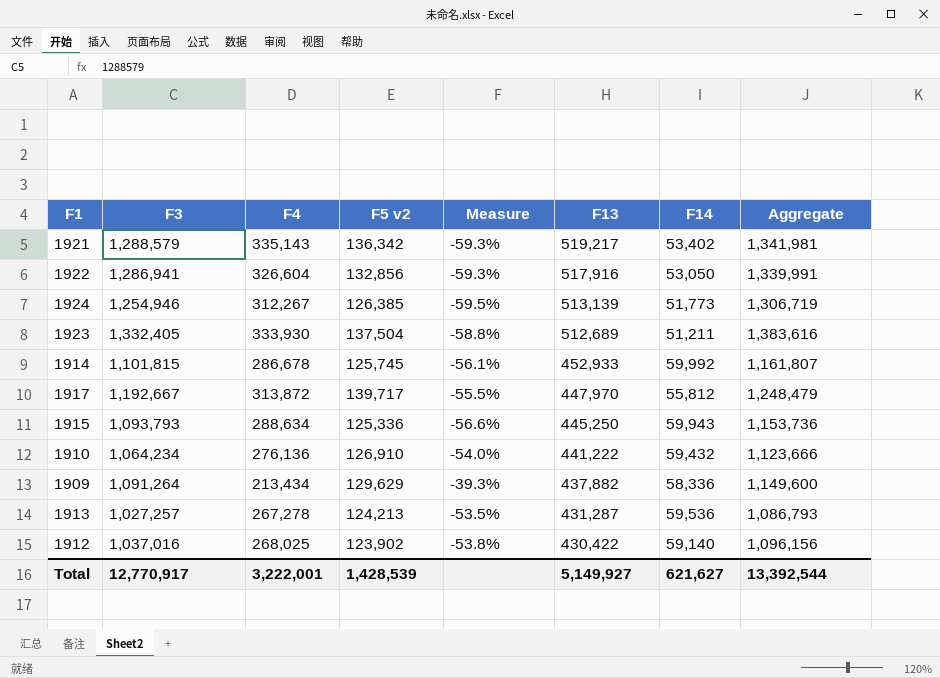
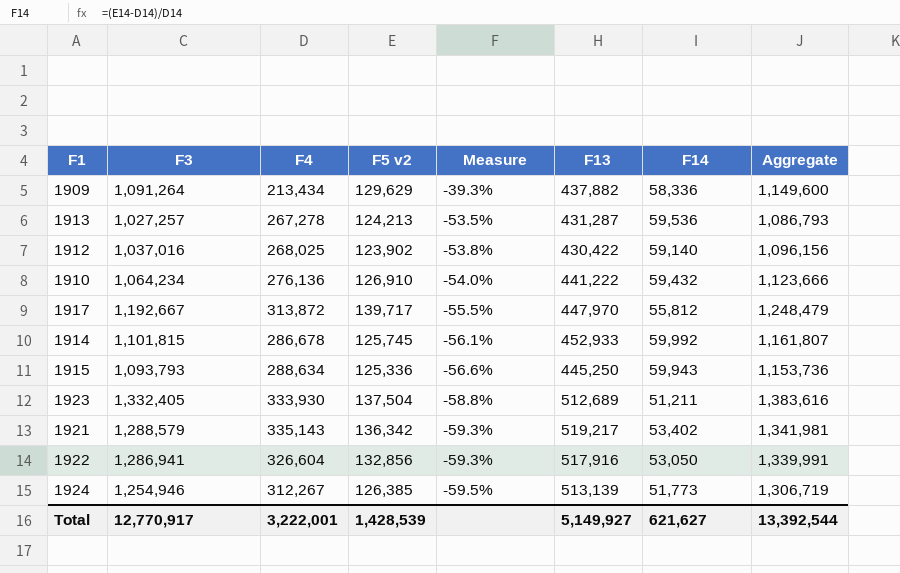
row order: F13 descending -> Measure descending

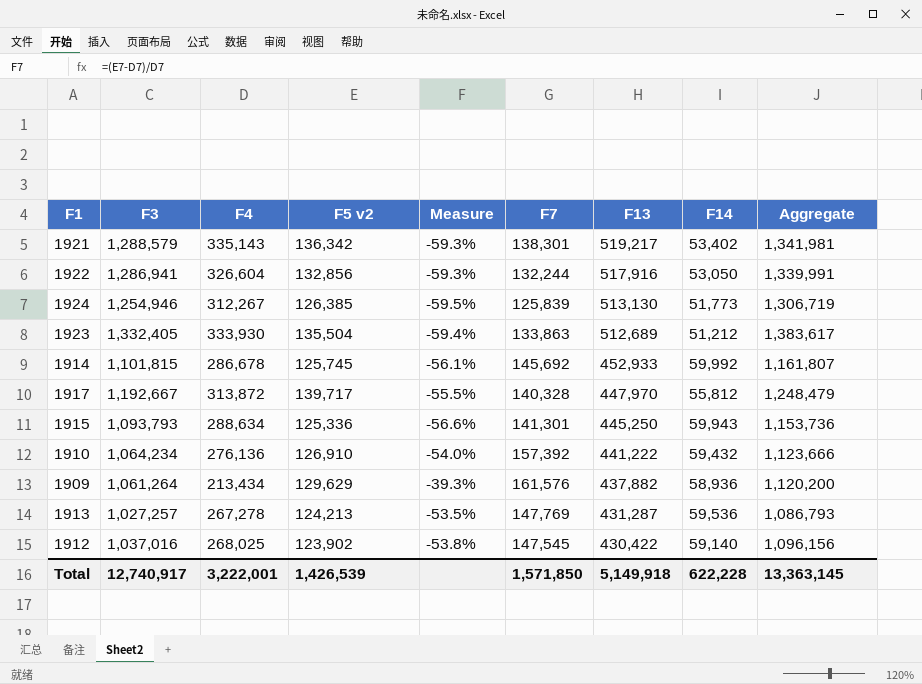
row order: Measure descending -> F13 descending
column F7 | position: none -> 6
1924 | F13: 513,139 -> 513,130
1923 | F5 v2: 137,504 -> 135,504
1923 | Measure: -58.8% -> -59.4%
1923 | F14: 51,211 -> 51,212
1923 | Aggregate: 1,383,616 -> 1,383,617
1909 | F3: 1,091,264 -> 1,061,264
1909 | F14: 58,336 -> 58,936
1909 | Aggregate: 1,149,600 -> 1,120,200
Total | F3: 12,770,917 -> 12,740,917
Total | F5 v2: 1,428,539 -> 1,426,539
Total | F13: 5,149,927 -> 5,149,918
Total | F14: 621,627 -> 622,228
Total | Aggregate: 13,392,544 -> 13,363,145

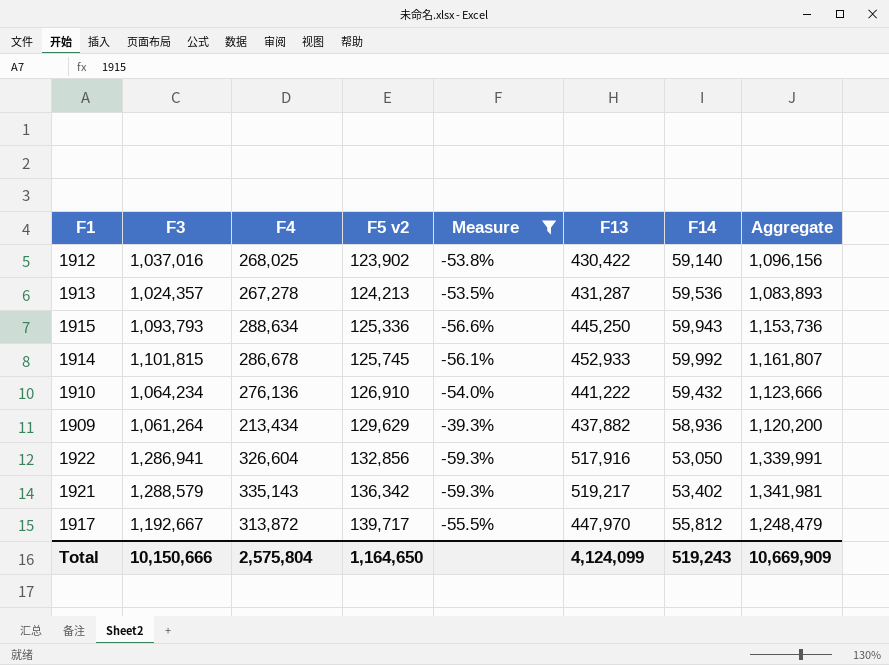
filter: none -> Measure >= -59.3%
row order: F13 descending -> F5 v2 ascending
column F7 | position: 6 -> none
1913 | F3: 1,027,257 -> 1,024,357
1913 | Aggregate: 1,086,793 -> 1,083,893
Total | F3: 12,740,917 -> 10,150,666
Total | F4: 3,222,001 -> 2,575,804
Total | F5 v2: 1,426,539 -> 1,164,650
Total | F13: 5,149,918 -> 4,124,099
Total | F14: 622,228 -> 519,243
Total | Aggregate: 13,363,145 -> 10,669,909

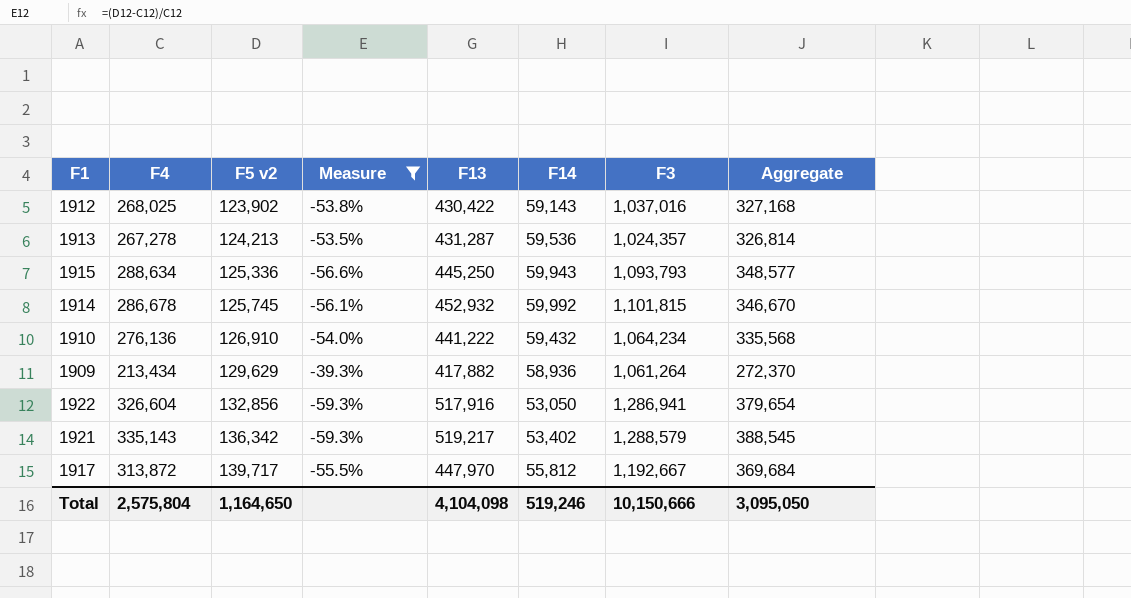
column F3 | position: 2 -> 7
column Aggregate | formula: [F3] + [F14] -> [F4] + [F14]
1912 | F14: 59,140 -> 59,143
1914 | F13: 452,933 -> 452,932
1909 | F13: 437,882 -> 417,882
Total | F13: 4,124,099 -> 4,104,098
Total | F14: 519,243 -> 519,246
Total | Aggregate: 10,669,909 -> 3,095,050

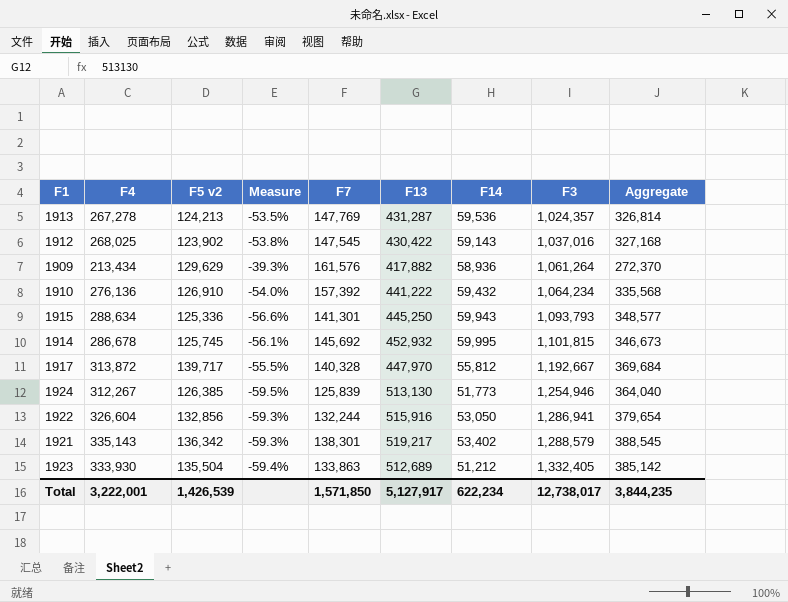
filter: Measure >= -59.3% -> none
row order: F5 v2 ascending -> F3 ascending
column F7 | position: none -> 5
1914 | F14: 59,992 -> 59,995
1914 | Aggregate: 346,670 -> 346,673
1922 | F13: 517,916 -> 515,916
Total | F4: 2,575,804 -> 3,222,001
Total | F5 v2: 1,164,650 -> 1,426,539
Total | F13: 4,104,098 -> 5,127,917
Total | F14: 519,246 -> 622,234
Total | F3: 10,150,666 -> 12,738,017
Total | Aggregate: 3,095,050 -> 3,844,235

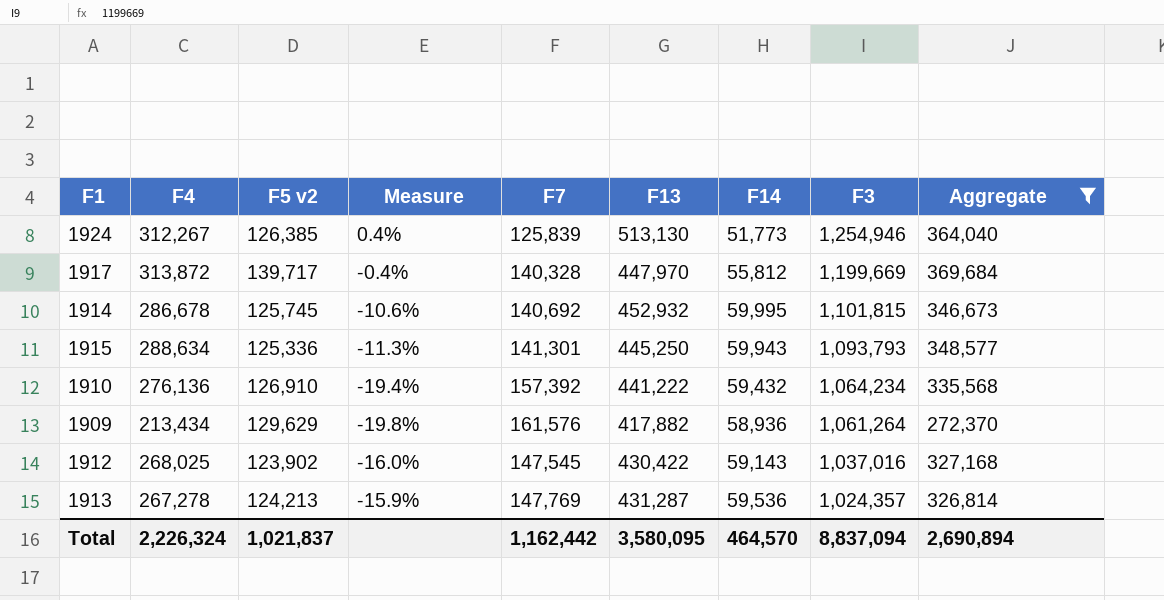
filter: none -> Aggregate <= 369,684
row order: F3 ascending -> F3 descending
column Measure | formula: ([F5 v2] - [F4]) / [F4] -> ([F5 v2] - [F7]) / [F7]
1917 | F3: 1,192,667 -> 1,199,669
1914 | F7: 145,692 -> 140,692
Total | F4: 3,222,001 -> 2,226,324
Total | F5 v2: 1,426,539 -> 1,021,837
Total | F7: 1,571,850 -> 1,162,442
Total | F13: 5,127,917 -> 3,580,095
Total | F14: 622,234 -> 464,570
Total | F3: 12,738,017 -> 8,837,094
Total | Aggregate: 3,844,235 -> 2,690,894

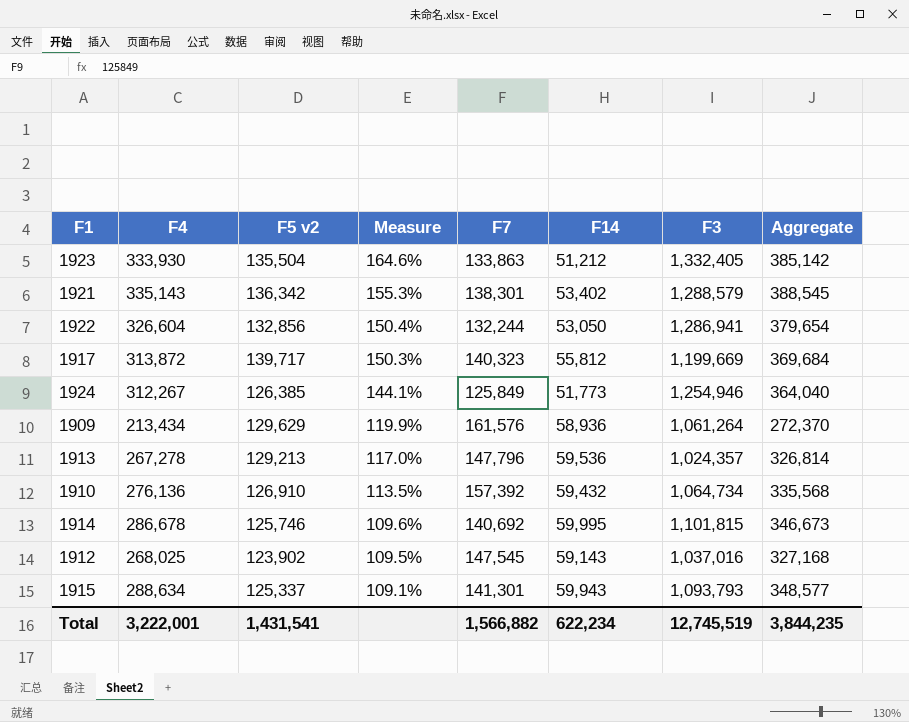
filter: Aggregate <= 369,684 -> none
row order: F3 descending -> Measure descending
column F13 | position: 6 -> none
column Measure | formula: ([F5 v2] - [F7]) / [F7] -> ([F5 v2] - [F14]) / [F14]
1917 | F7: 140,328 -> 140,323
1924 | F7: 125,839 -> 125,849
1913 | F5 v2: 124,213 -> 129,213
1913 | F7: 147,769 -> 147,796
1910 | F3: 1,064,234 -> 1,064,734
1914 | F5 v2: 125,745 -> 125,746
1915 | F5 v2: 125,336 -> 125,337
Total | F4: 2,226,324 -> 3,222,001
Total | F5 v2: 1,021,837 -> 1,431,541
Total | F7: 1,162,442 -> 1,566,882
Total | F14: 464,570 -> 622,234
Total | F3: 8,837,094 -> 12,745,519
Total | Aggregate: 2,690,894 -> 3,844,235

